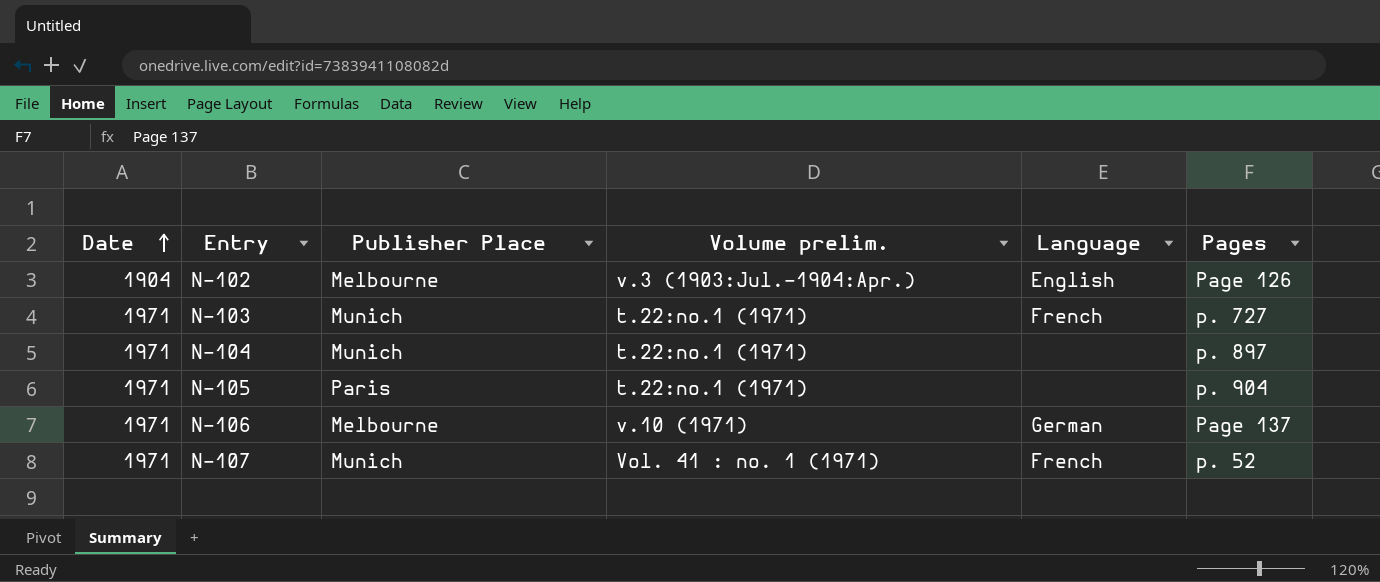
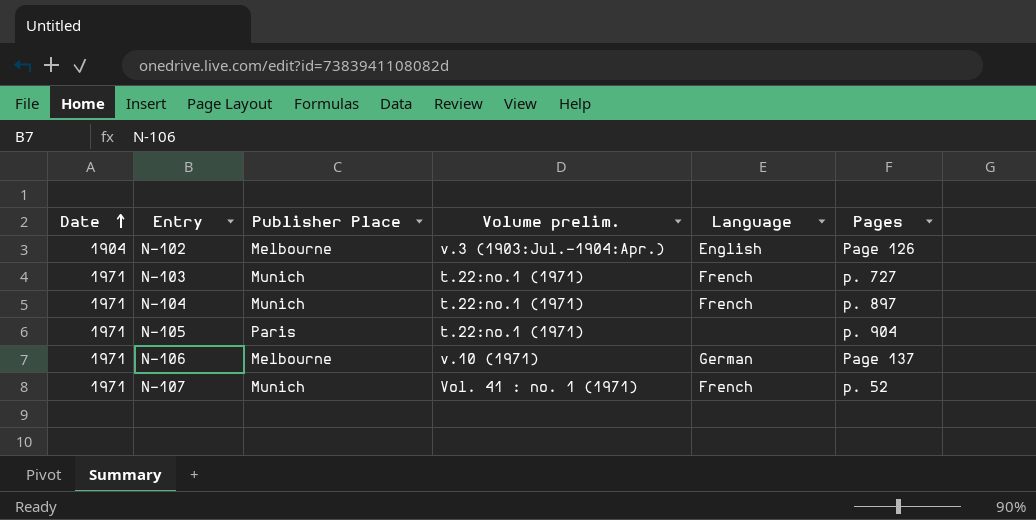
N-104 | Language: none -> French

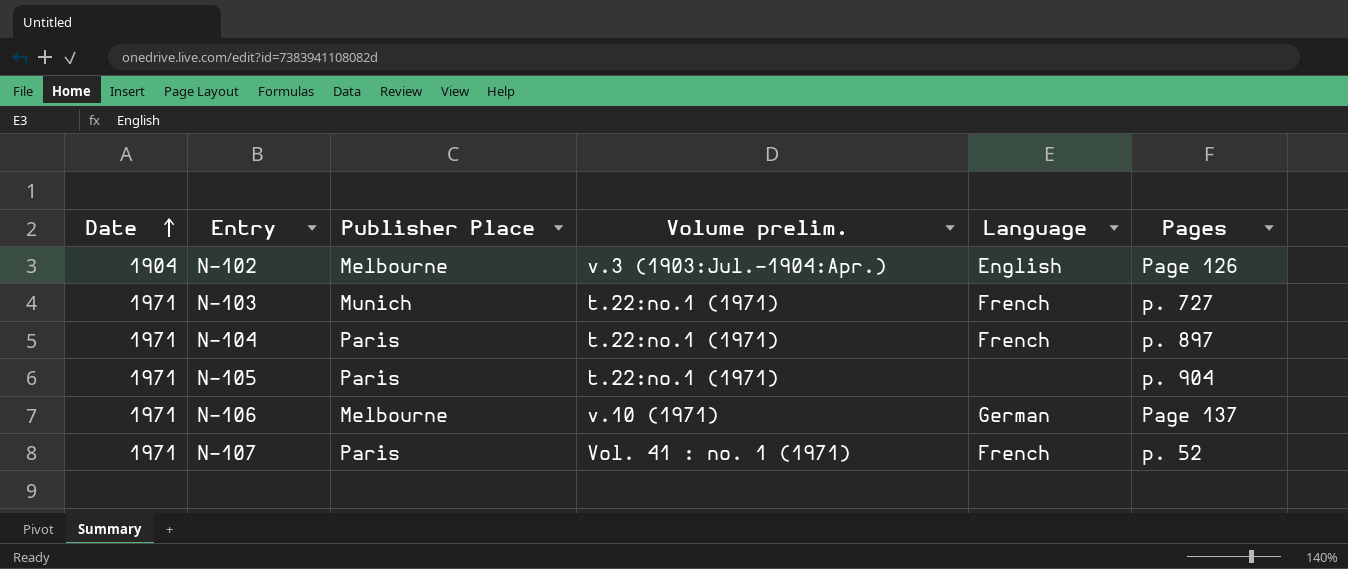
N-104 | Publisher Place: Munich -> Paris
N-107 | Publisher Place: Munich -> Paris

